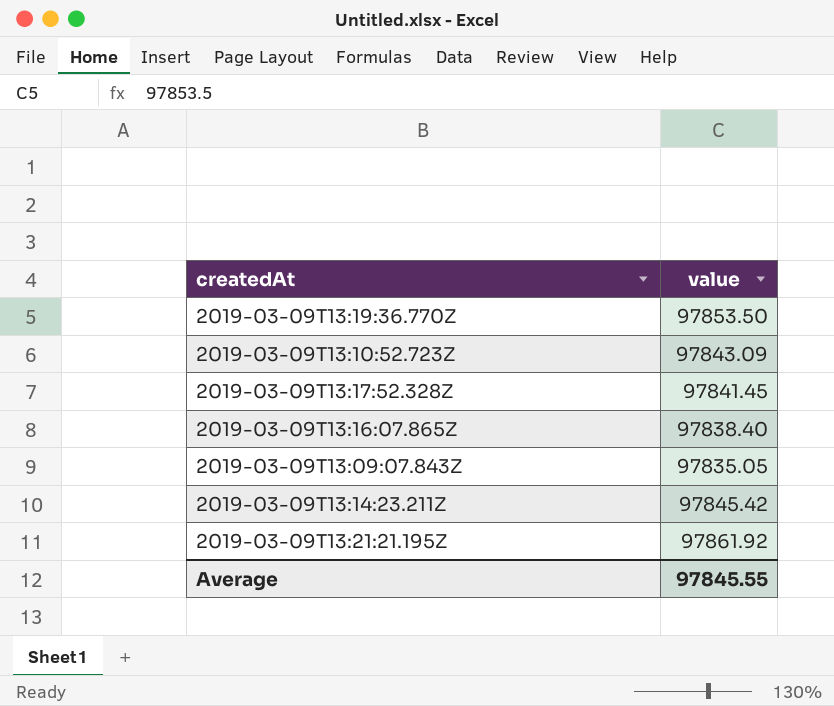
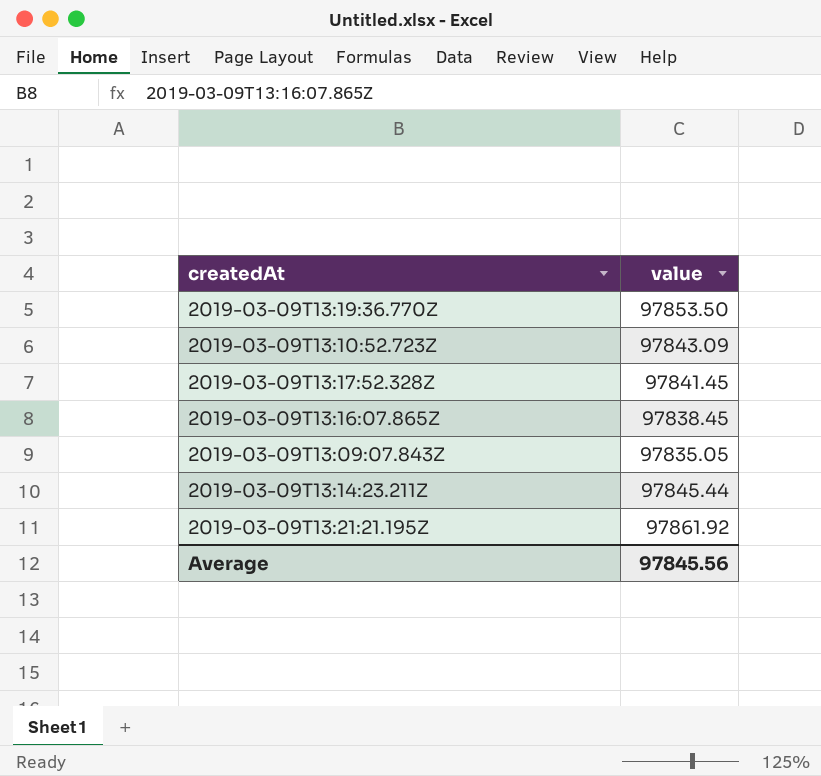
2019-03-09T13:16:07.865Z | value: 97838.40 -> 97838.45
2019-03-09T13:14:23.211Z | value: 97845.42 -> 97845.44
Average | value: 97845.55 -> 97845.56

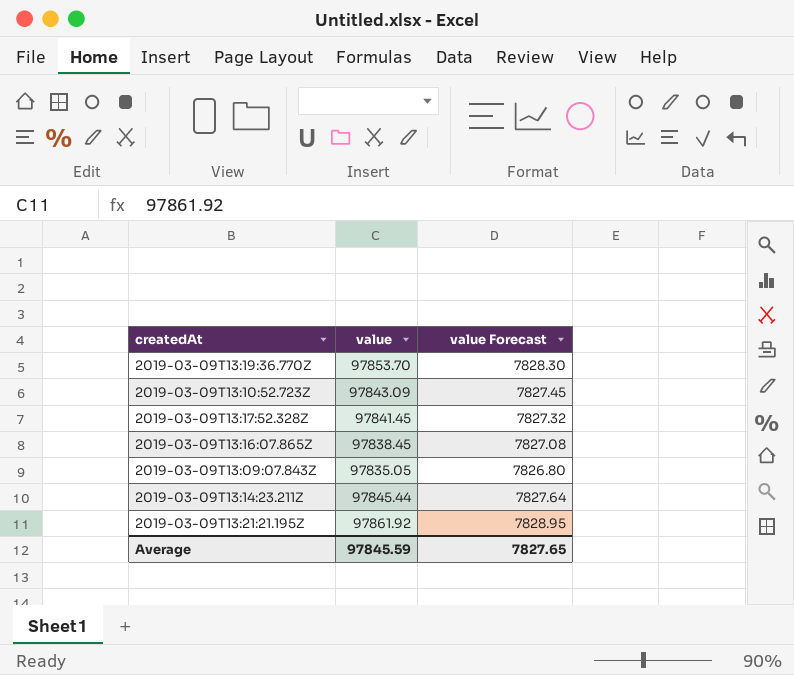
column value Forecast | formula: none -> [value] * 0.08
2019-03-09T13:19:36.770Z | value: 97853.50 -> 97853.70
Average | value: 97845.56 -> 97845.59

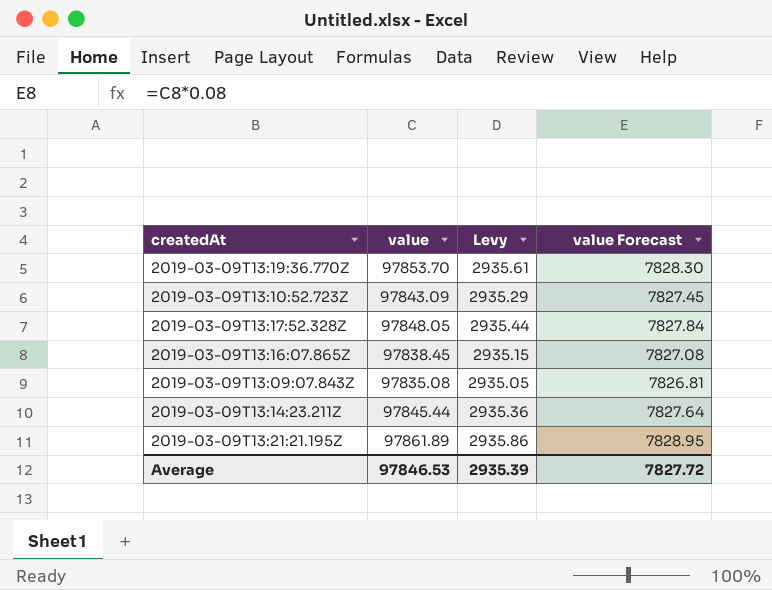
column Levy | formula: none -> [value] * 0.03
2019-03-09T13:17:52.328Z | value: 97841.45 -> 97848.05
2019-03-09T13:17:52.328Z | value Forecast: 7827.32 -> 7827.84
2019-03-09T13:09:07.843Z | value: 97835.05 -> 97835.08
2019-03-09T13:09:07.843Z | value Forecast: 7826.80 -> 7826.81
2019-03-09T13:21:21.195Z | value: 97861.92 -> 97861.89
Average | value: 97845.59 -> 97846.53
Average | value Forecast: 7827.65 -> 7827.72

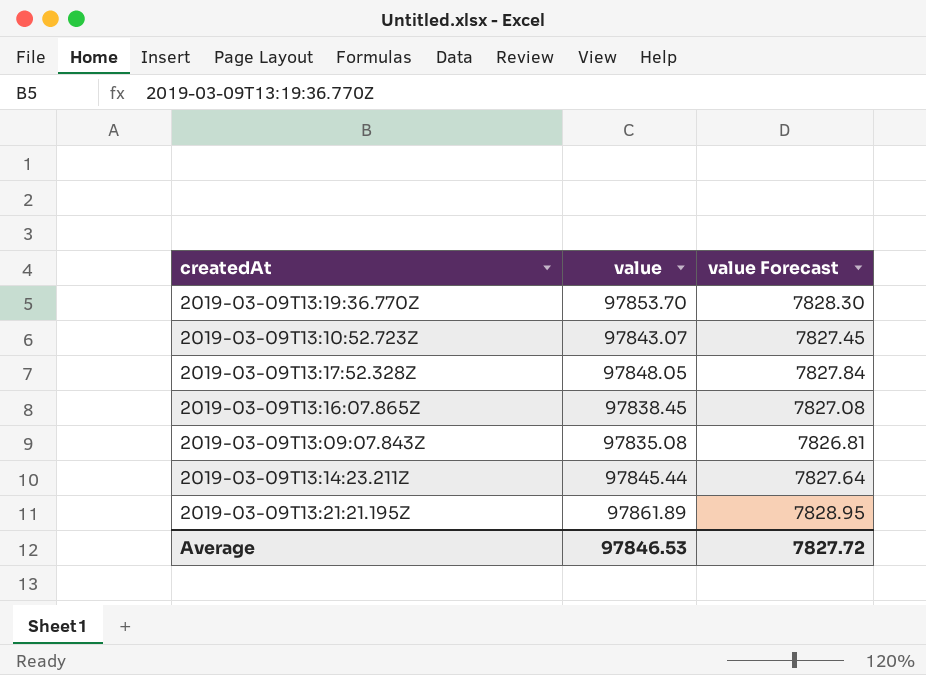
column Levy | formula: [value] * 0.03 -> none
2019-03-09T13:10:52.723Z | value: 97843.09 -> 97843.07

